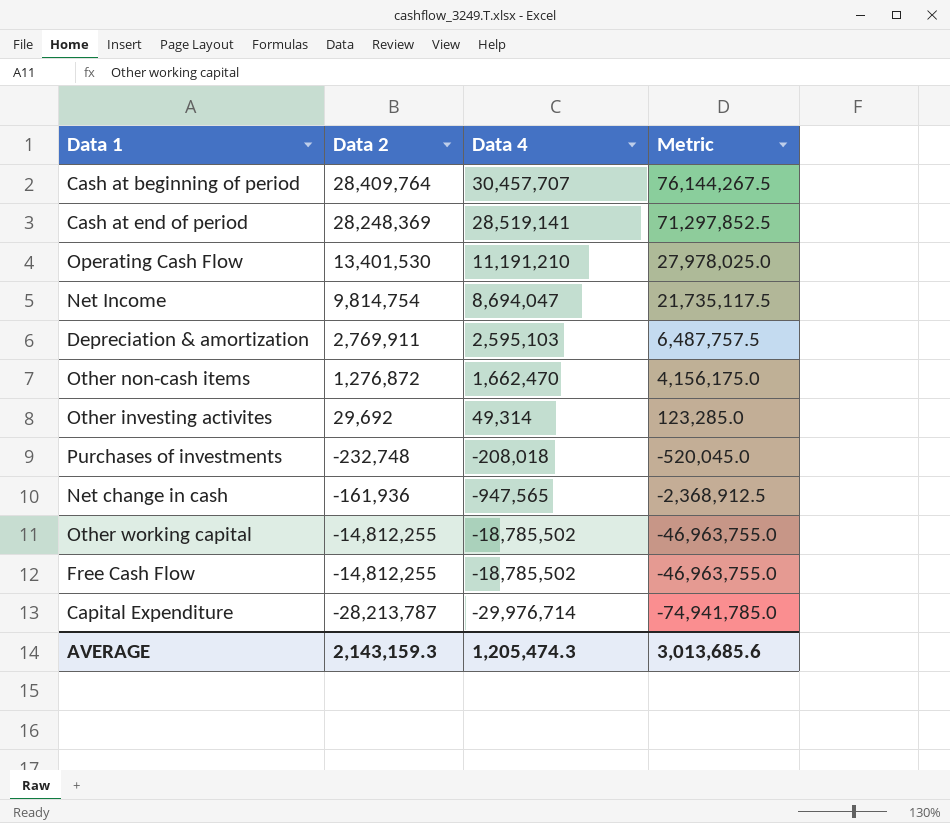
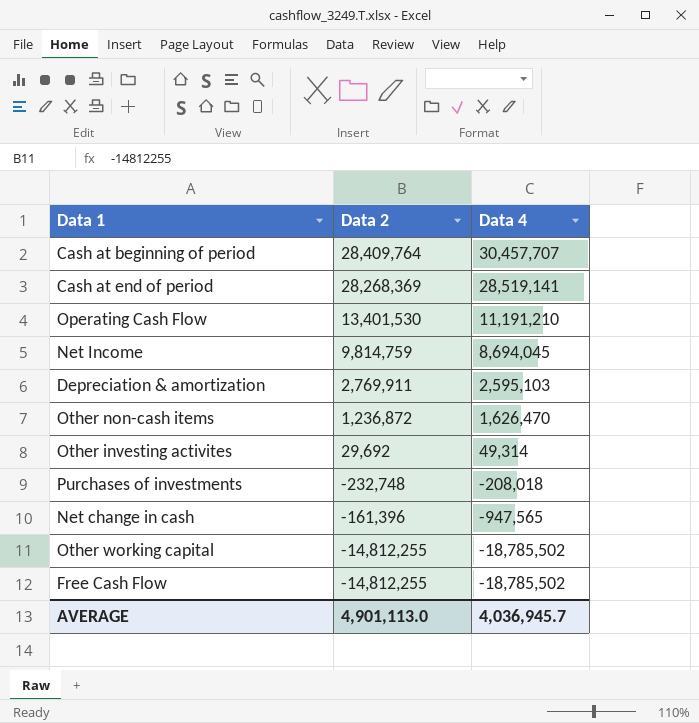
column Metric | formula: [Data 4] * 2.5 -> none
row Capital Expenditure: -28,213,787 | -29,976,714 | -74,941,785.0 -> none
Cash at end of period | Data 2: 28,248,369 -> 28,268,369
Net Income | Data 2: 9,814,754 -> 9,814,759
Net Income | Data 4: 8,694,047 -> 8,694,045
Other non-cash items | Data 2: 1,276,872 -> 1,236,872
Other non-cash items | Data 4: 1,662,470 -> 1,626,470
Net change in cash | Data 2: -161,936 -> -161,396
AVERAGE | Data 2: 2,143,159.3 -> 4,901,113.0
AVERAGE | Data 4: 1,205,474.3 -> 4,036,945.7

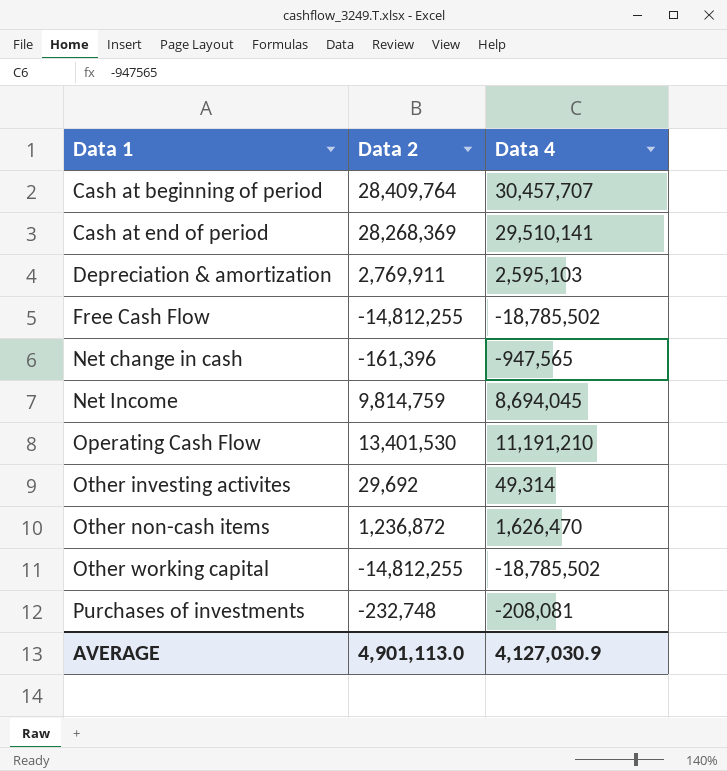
row order: Data 4 descending -> Data 1 ascending
Cash at end of period | Data 4: 28,519,141 -> 29,510,141
Purchases of investments | Data 4: -208,018 -> -208,081
AVERAGE | Data 4: 4,036,945.7 -> 4,127,030.9

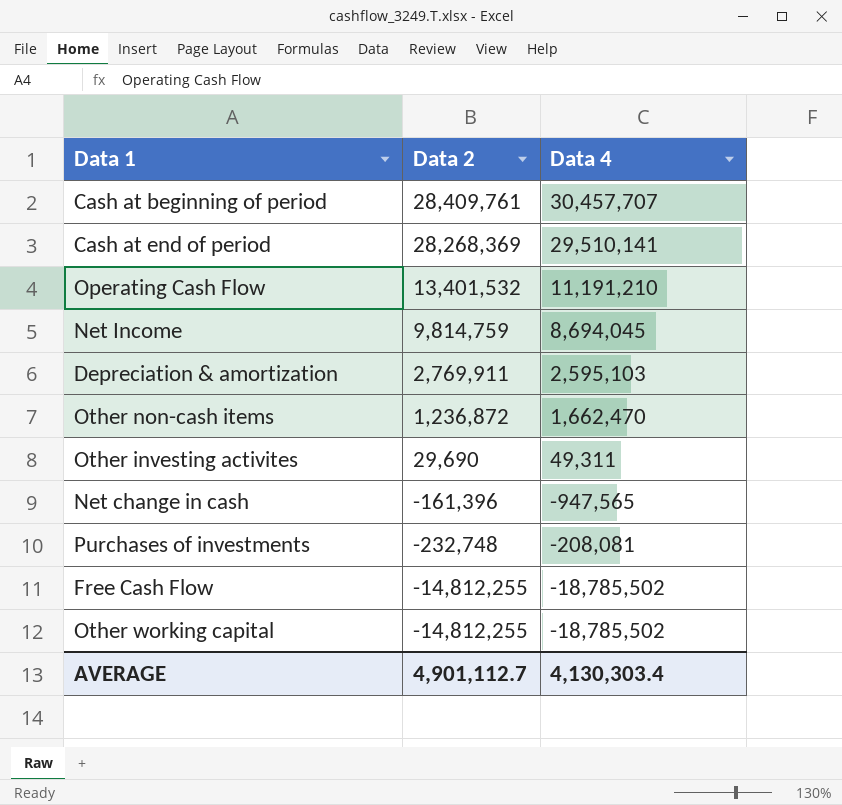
row order: Data 1 ascending -> Data 2 descending
Cash at beginning of period | Data 2: 28,409,764 -> 28,409,761
Operating Cash Flow | Data 2: 13,401,530 -> 13,401,532
Other non-cash items | Data 4: 1,626,470 -> 1,662,470
Other investing activites | Data 2: 29,692 -> 29,690
Other investing activites | Data 4: 49,314 -> 49,311
AVERAGE | Data 2: 4,901,113.0 -> 4,901,112.7
AVERAGE | Data 4: 4,127,030.9 -> 4,130,303.4

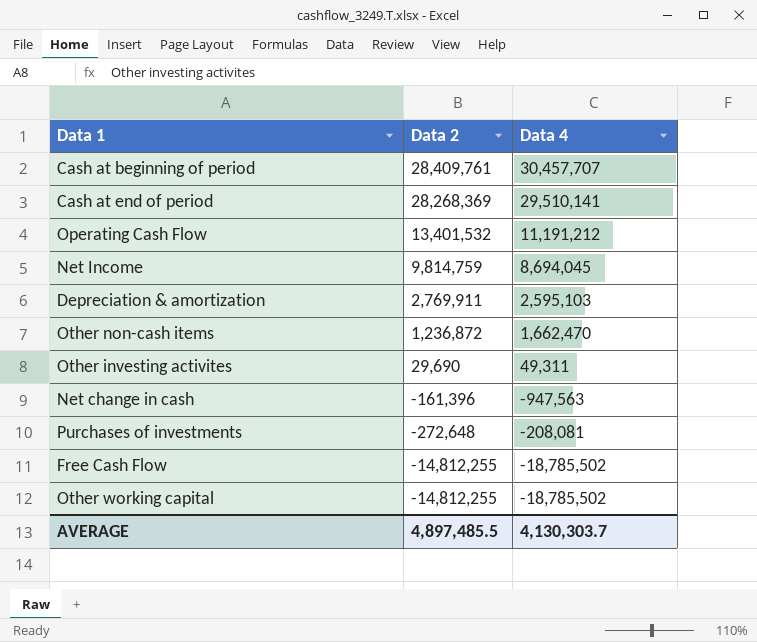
Operating Cash Flow | Data 4: 11,191,210 -> 11,191,212
Net change in cash | Data 4: -947,565 -> -947,563
Purchases of investments | Data 2: -232,748 -> -272,648
AVERAGE | Data 2: 4,901,112.7 -> 4,897,485.5
AVERAGE | Data 4: 4,130,303.4 -> 4,130,303.7

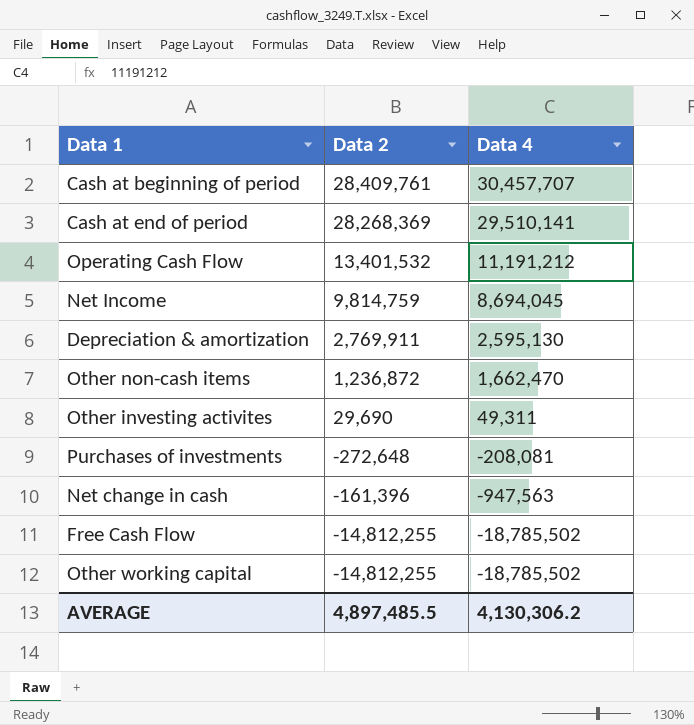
row order: Data 2 descending -> Data 4 descending
Depreciation & amortization | Data 4: 2,595,103 -> 2,595,130
AVERAGE | Data 4: 4,130,303.7 -> 4,130,306.2

